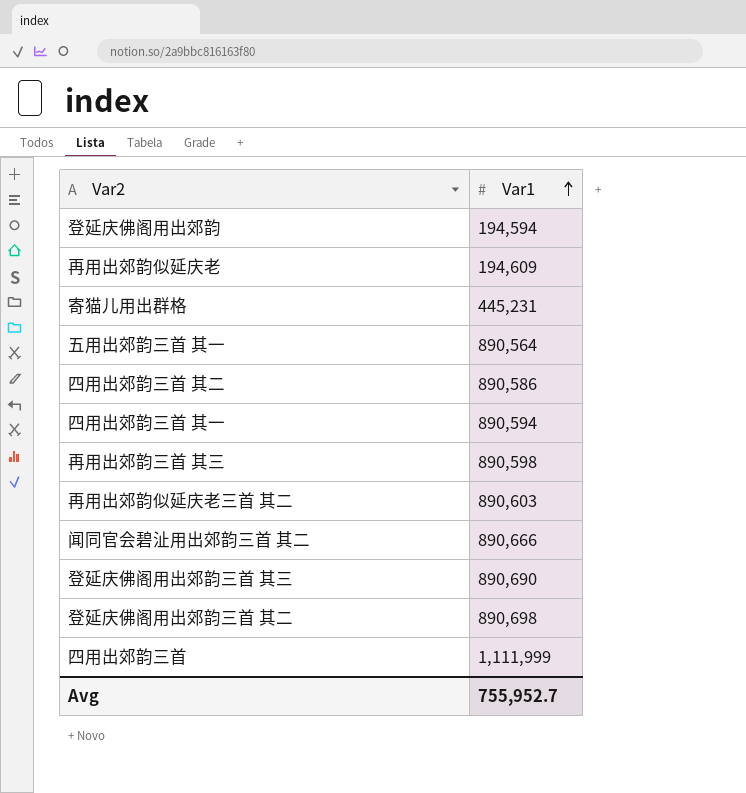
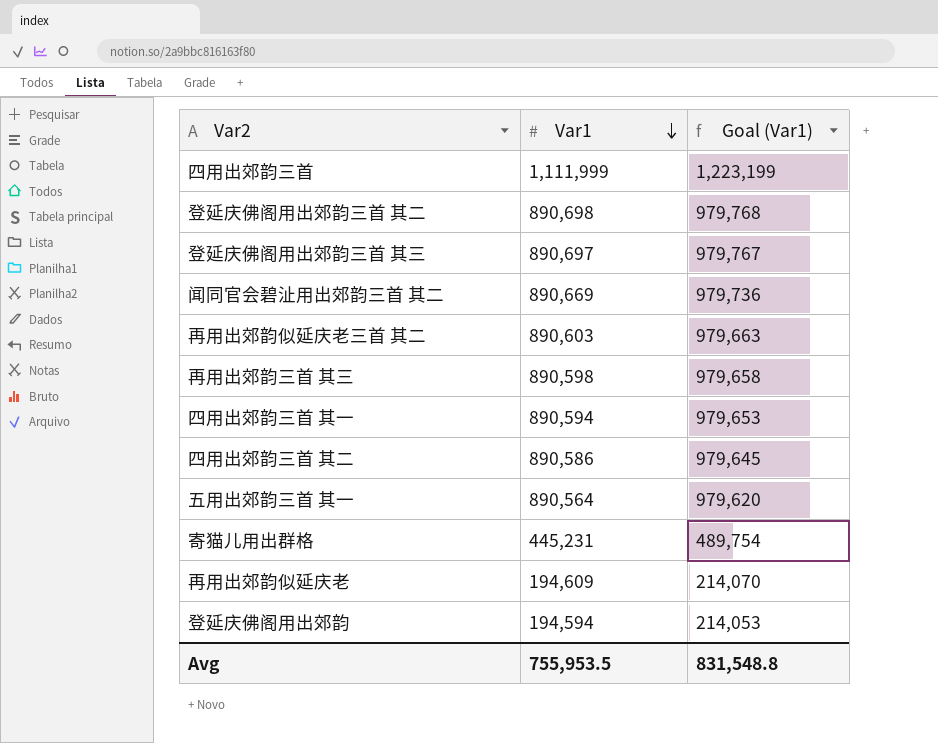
row order: Var1 ascending -> Var1 descending
column Goal (Var1) | formula: none -> [Var1] * 1.1
登延庆佛阁用出郊韵三首 其三 | Var1: 890,690 -> 890,697
闻同官会碧沚用出郊韵三首 其二 | Var1: 890,666 -> 890,669
Avg | Var1: 755,952.7 -> 755,953.5

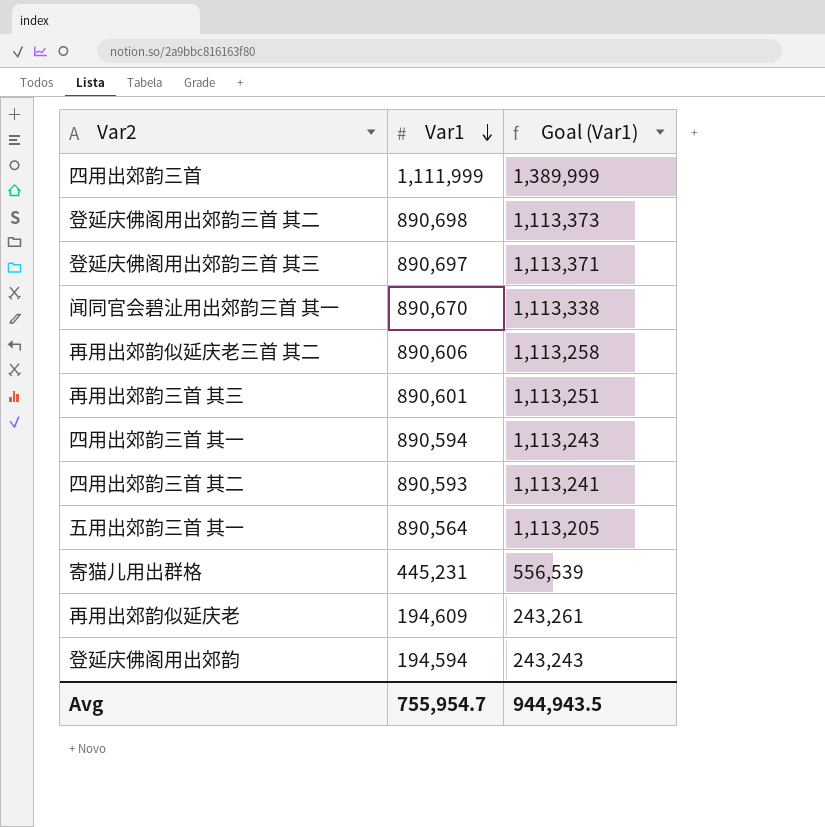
column Goal (Var1) | formula: [Var1] * 1.1 -> [Var1] * 1.25
row 闻同官会碧沚用出郊韵三首 其二: 890,669 | 979,736 -> none
row 闻同官会碧沚用出郊韵三首 其一: none -> 890,670 | 1,113,338
再用出郊韵似延庆老三首 其二 | Var1: 890,603 -> 890,606
再用出郊韵三首 其三 | Var1: 890,598 -> 890,601
四用出郊韵三首 其二 | Var1: 890,586 -> 890,593
Avg | Var1: 755,953.5 -> 755,954.7
Avg | Goal (Var1): 831,548.8 -> 944,943.5

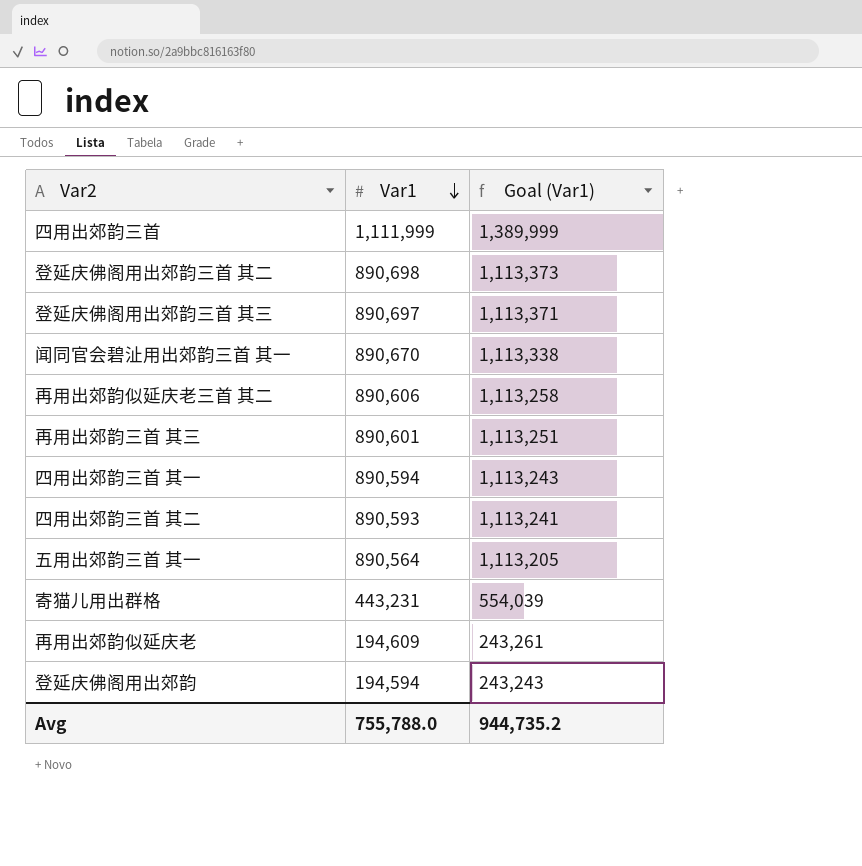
寄猫儿用出群格 | Var1: 445,231 -> 443,231
寄猫儿用出群格 | Goal (Var1): 556,539 -> 554,039
Avg | Var1: 755,954.7 -> 755,788.0
Avg | Goal (Var1): 944,943.5 -> 944,735.2

